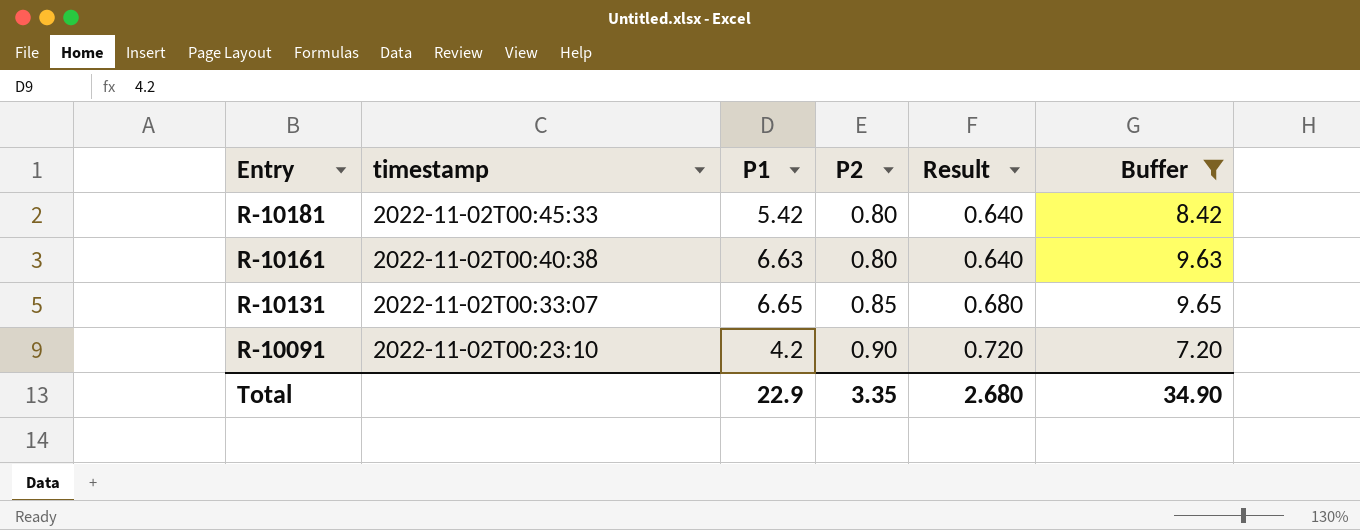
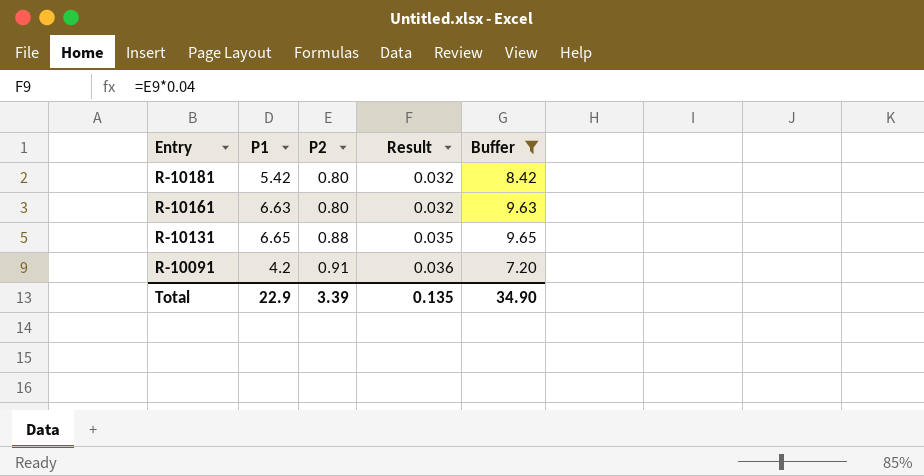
column timestamp | position: 2 -> none
column Result | formula: [P2] * 0.8 -> [P2] * 0.04
R-10131 | P2: 0.85 -> 0.88
R-10091 | P2: 0.90 -> 0.91
Total | P2: 3.35 -> 3.39
Total | Result: 2.680 -> 0.135

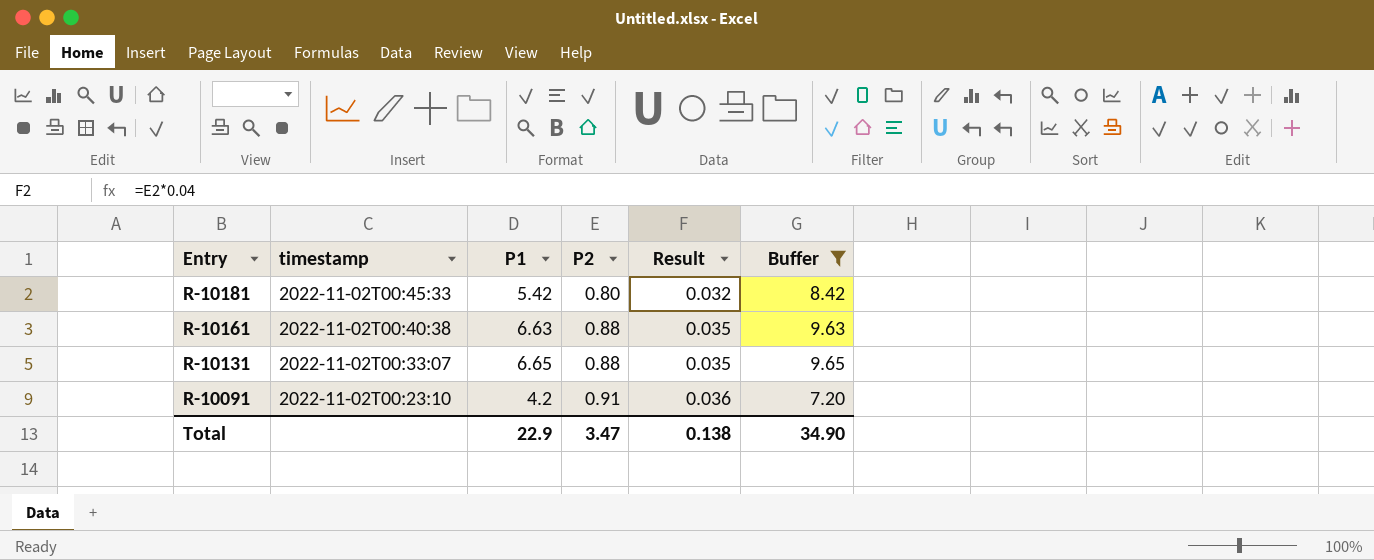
column timestamp | position: none -> 2
R-10161 | P2: 0.80 -> 0.88
R-10161 | Result: 0.032 -> 0.035
Total | P2: 3.39 -> 3.47
Total | Result: 0.135 -> 0.138

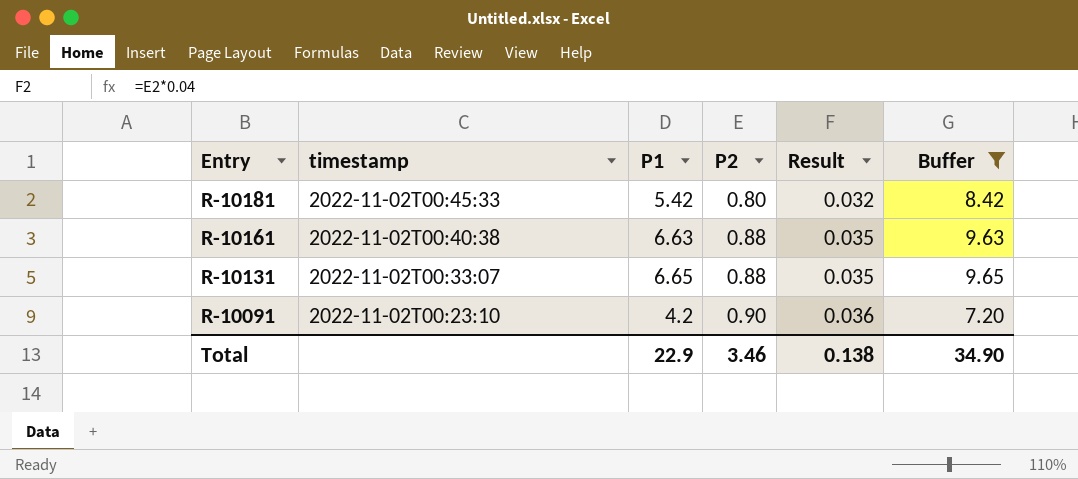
R-10091 | P2: 0.91 -> 0.90
Total | P2: 3.47 -> 3.46

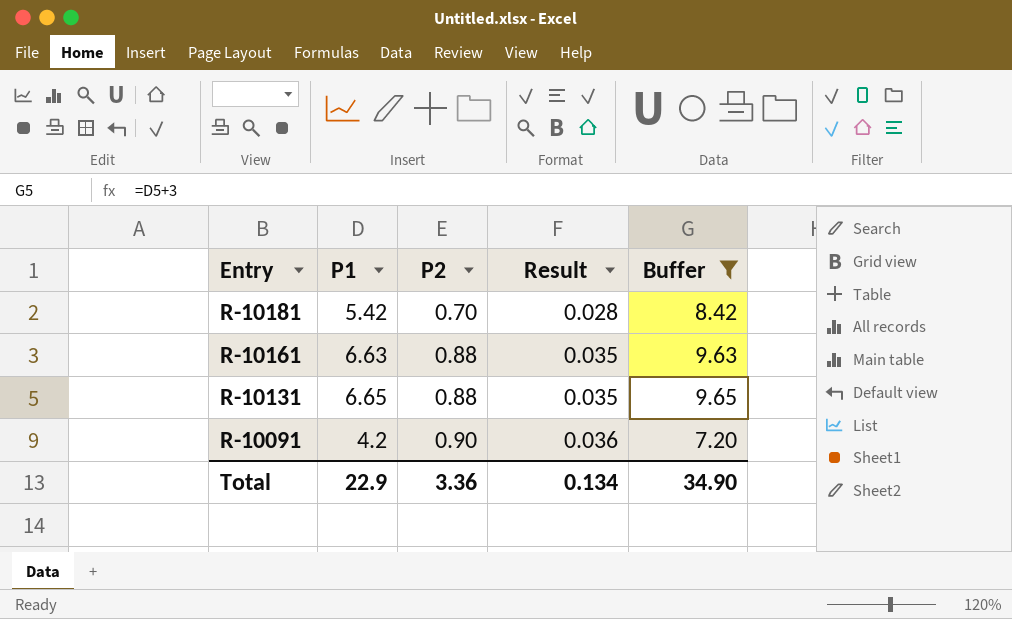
column timestamp | position: 2 -> none
R-10181 | P2: 0.80 -> 0.70
R-10181 | Result: 0.032 -> 0.028
Total | P2: 3.46 -> 3.36
Total | Result: 0.138 -> 0.134

